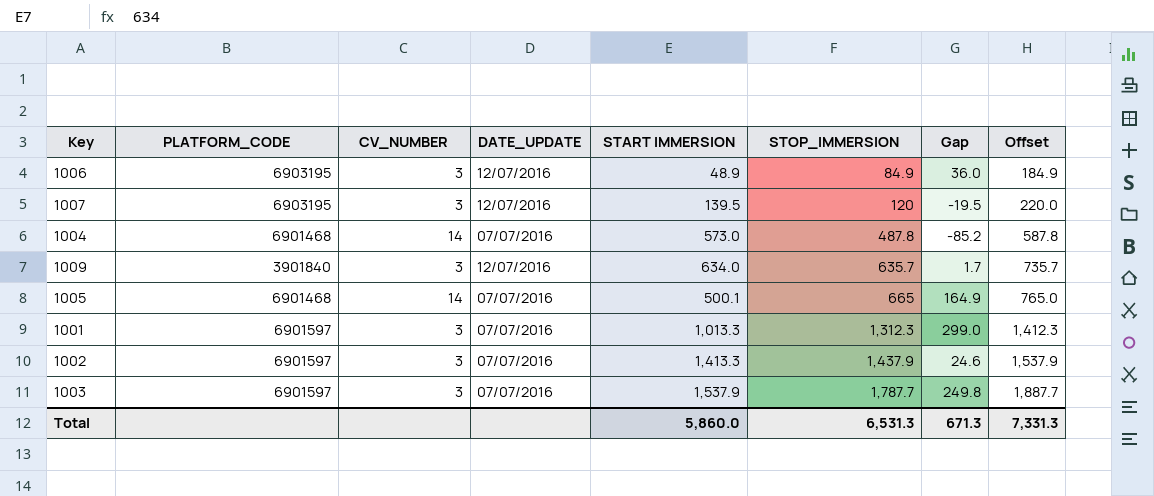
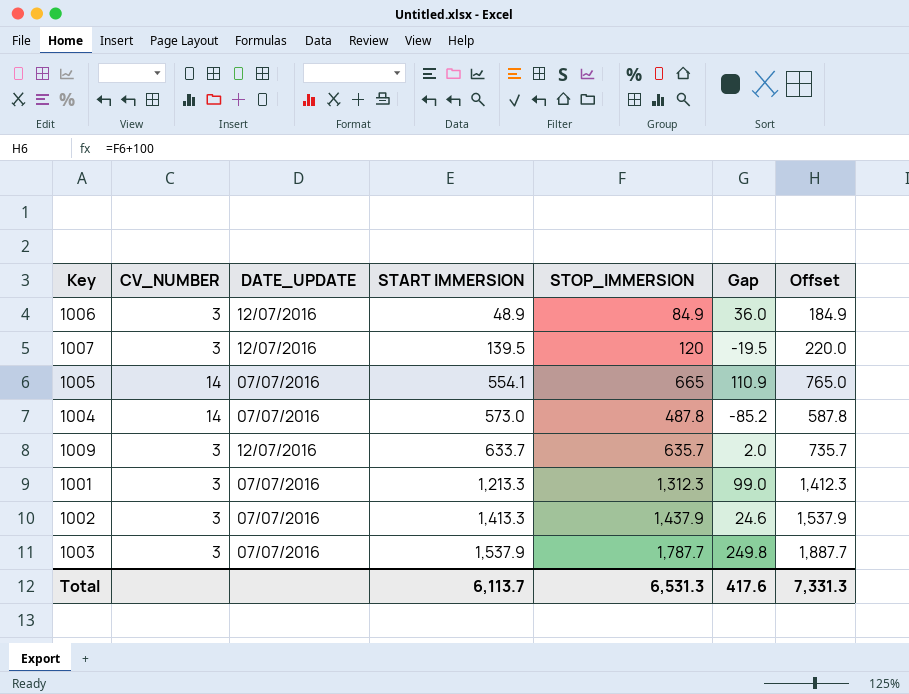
row order: STOP_IMMERSION ascending -> START IMMERSION ascending
column PLATFORM_CODE | position: 2 -> none
1005 | START IMMERSION: 500.1 -> 554.1
1005 | Gap: 164.9 -> 110.9
1009 | START IMMERSION: 634.0 -> 633.7
1009 | Gap: 1.7 -> 2.0
1001 | START IMMERSION: 1,013.3 -> 1,213.3
1001 | Gap: 299.0 -> 99.0
Total | START IMMERSION: 5,860.0 -> 6,113.7
Total | Gap: 671.3 -> 417.6

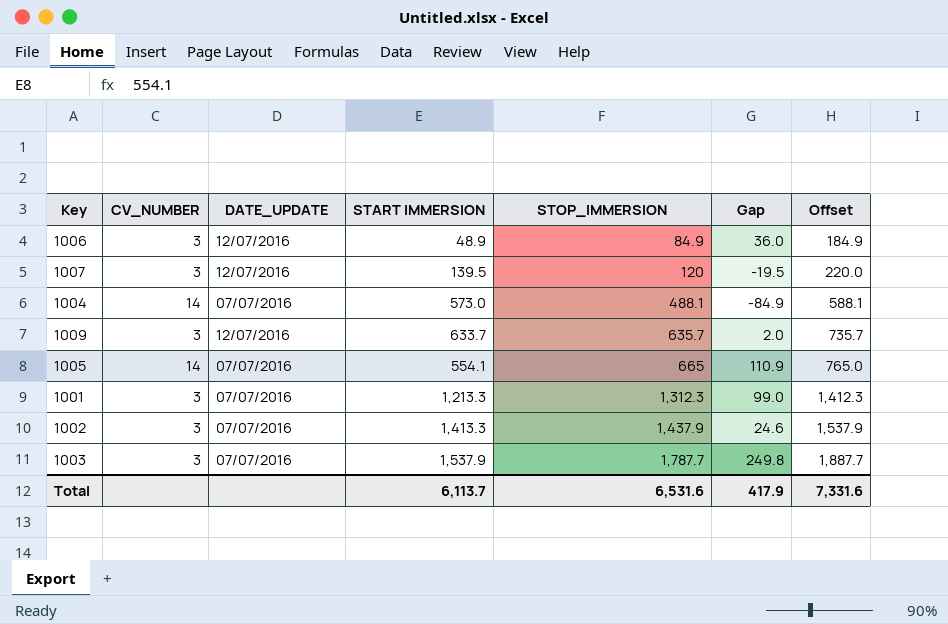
row order: START IMMERSION ascending -> STOP_IMMERSION ascending
1004 | STOP_IMMERSION: 487.8 -> 488.1
1004 | Gap: -85.2 -> -84.9
1004 | Offset: 587.8 -> 588.1
Total | STOP_IMMERSION: 6,531.3 -> 6,531.6
Total | Gap: 417.6 -> 417.9
Total | Offset: 7,331.3 -> 7,331.6

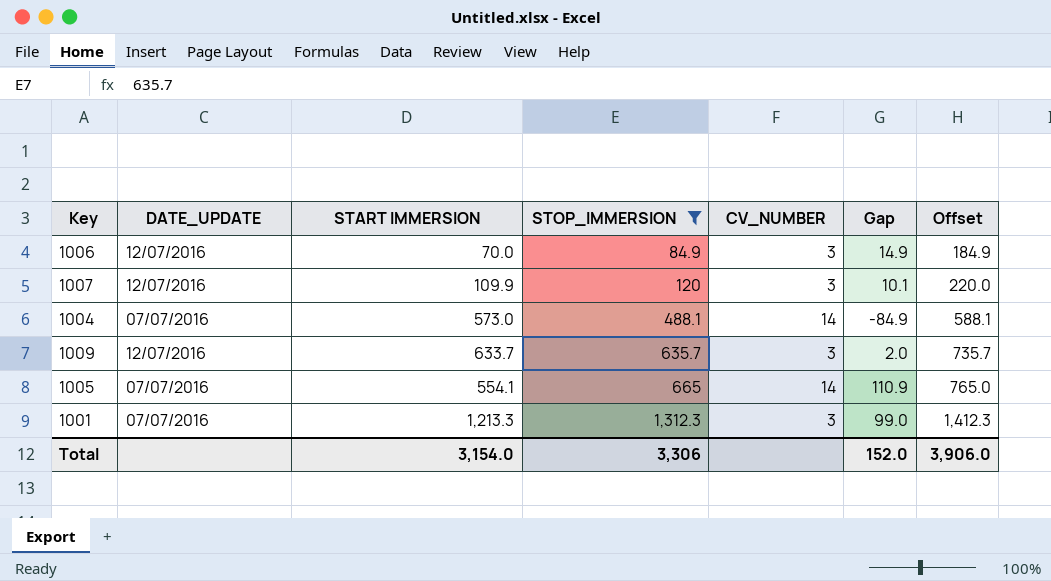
filter: none -> STOP_IMMERSION <= 1,312.3
column CV_NUMBER | position: 2 -> 5
1006 | START IMMERSION: 48.9 -> 70.0
1006 | Gap: 36.0 -> 14.9
1007 | START IMMERSION: 139.5 -> 109.9
1007 | Gap: -19.5 -> 10.1
Total | START IMMERSION: 6,113.7 -> 3,154.0
Total | STOP_IMMERSION: 6,531.6 -> 3,306
Total | Gap: 417.9 -> 152.0
Total | Offset: 7,331.6 -> 3,906.0

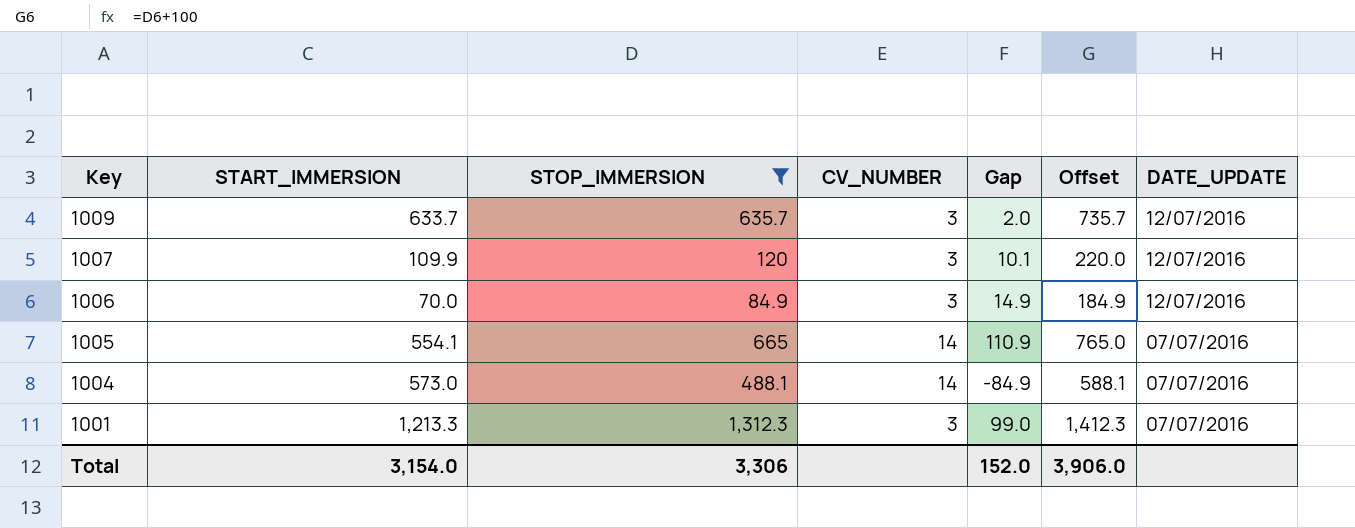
row order: STOP_IMMERSION ascending -> Key descending
column name: START IMMERSION -> START_IMMERSION
column DATE_UPDATE | position: 2 -> 7

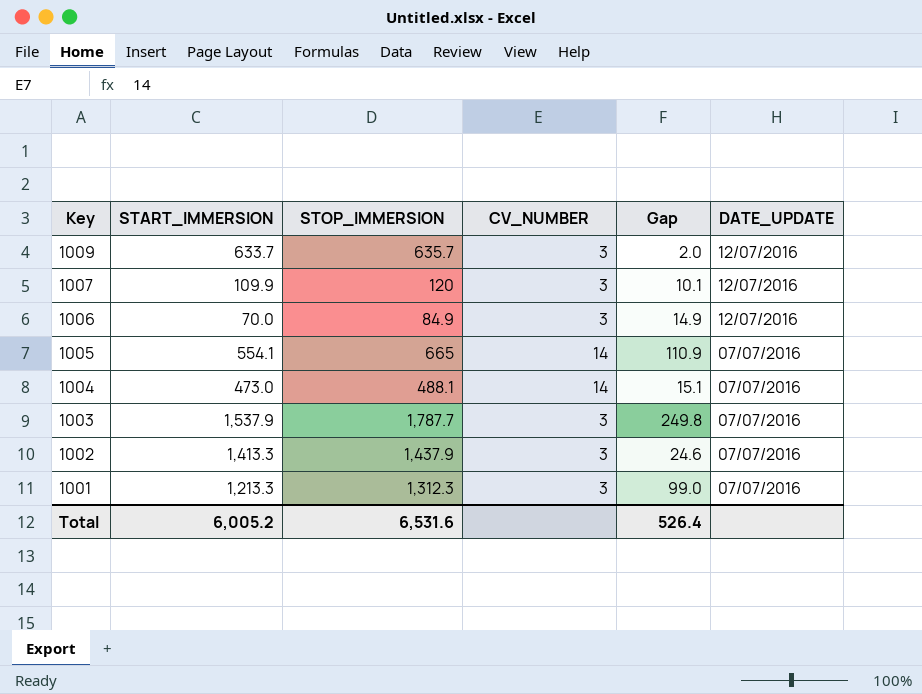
filter: STOP_IMMERSION <= 1,312.3 -> none
column Offset | formula: [STOP_IMMERSION] + 100 -> none
1004 | START_IMMERSION: 573.0 -> 473.0
1004 | Gap: -84.9 -> 15.1
Total | START_IMMERSION: 3,154.0 -> 6,005.2
Total | STOP_IMMERSION: 3,306 -> 6,531.6
Total | Gap: 152.0 -> 526.4

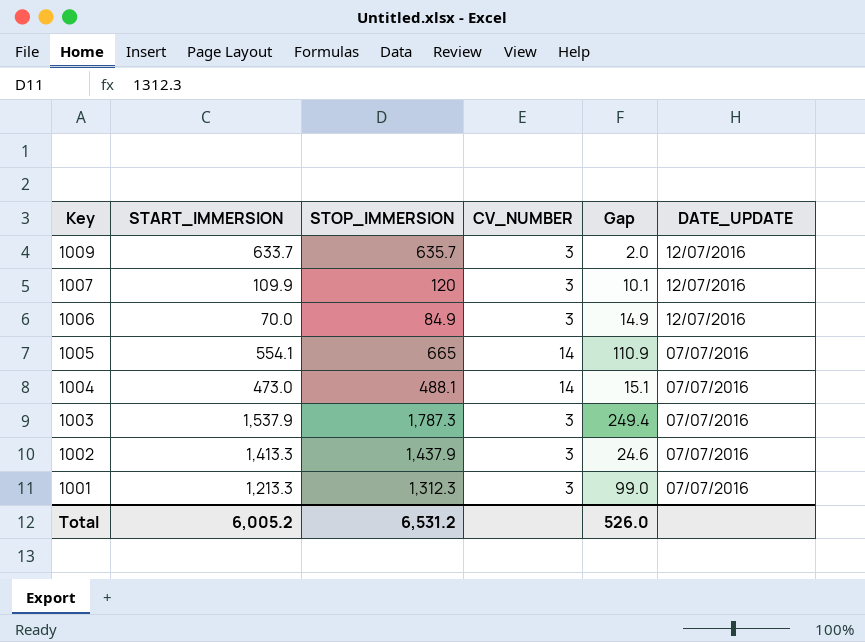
1003 | STOP_IMMERSION: 1,787.7 -> 1,787.3
1003 | Gap: 249.8 -> 249.4
Total | STOP_IMMERSION: 6,531.6 -> 6,531.2
Total | Gap: 526.4 -> 526.0

